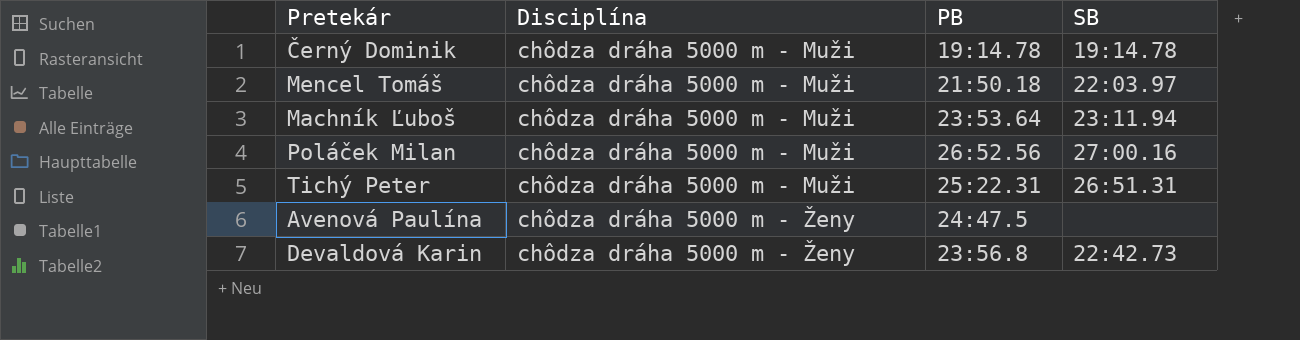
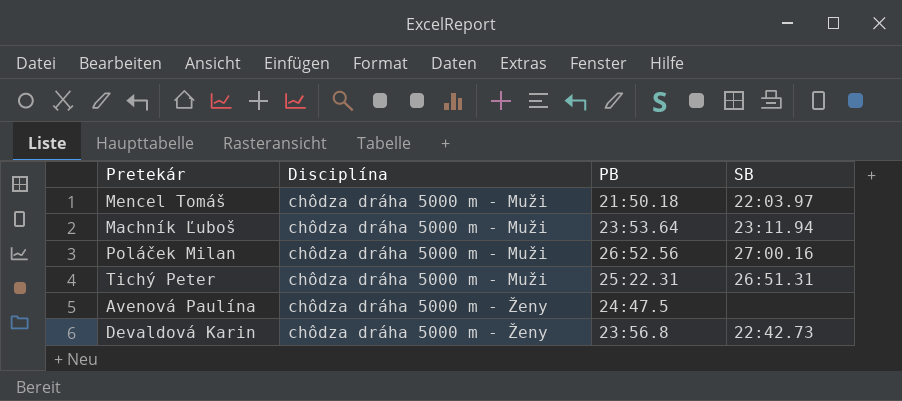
row Černý Dominik: chôdza dráha 5000 m - Muži | 19:14.78 | 19:14.78 -> none

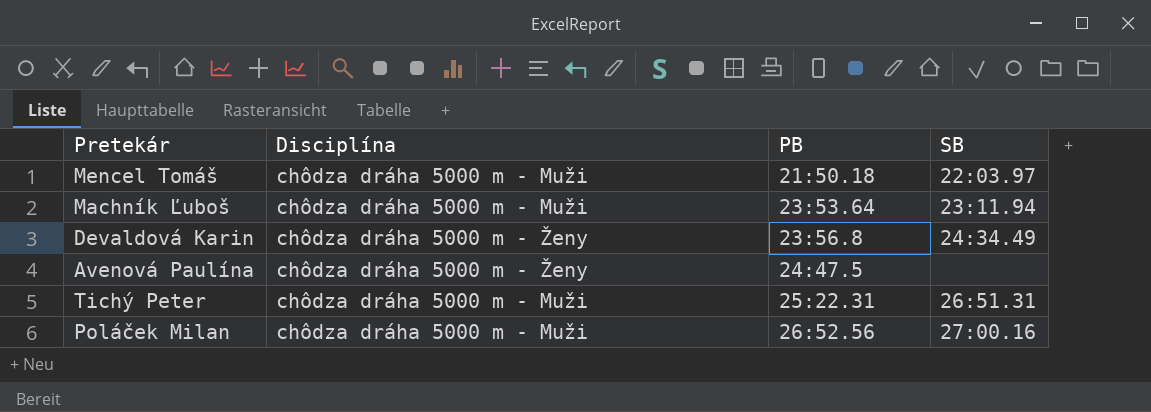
row order: Disciplína ascending -> PB ascending
Devaldová Karin | SB: 22:42.73 -> 24:34.49

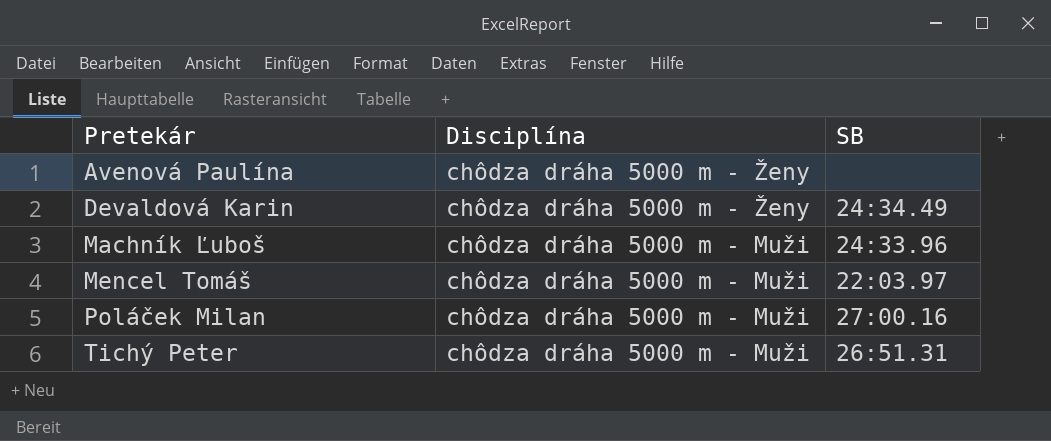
row order: PB ascending -> Pretekár ascending
column PB | position: 3 -> none
Machník Ľuboš | SB: 23:11.94 -> 24:33.96

